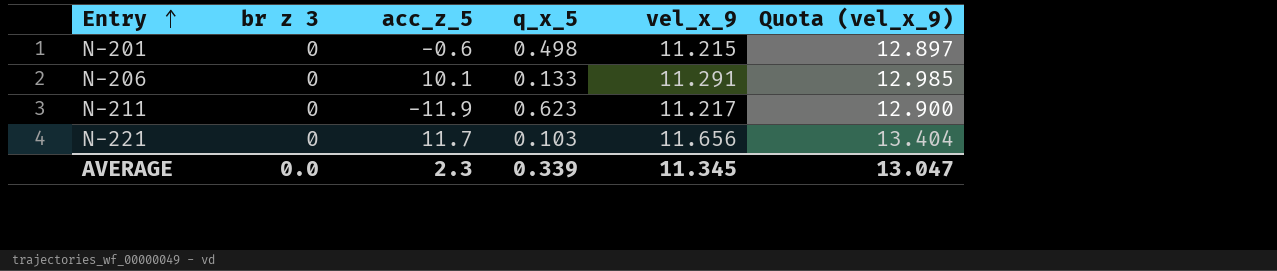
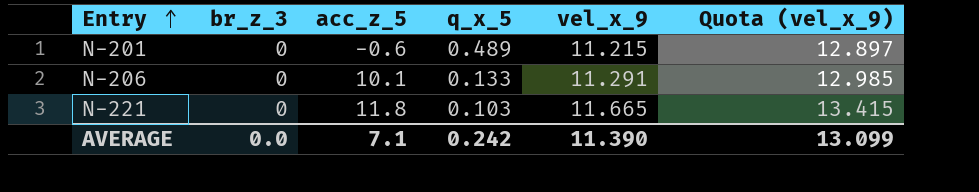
column name: br z 3 -> br_z_3
row N-211: 0 | -11.9 | 0.623 | 11.217 | 12.900 -> none
N-201 | q_x_5: 0.498 -> 0.489
N-221 | acc_z_5: 11.7 -> 11.8
N-221 | vel_x_9: 11.656 -> 11.665
N-221 | Quota (vel_x_9): 13.404 -> 13.415
AVERAGE | acc_z_5: 2.3 -> 7.1
AVERAGE | q_x_5: 0.339 -> 0.242
AVERAGE | vel_x_9: 11.345 -> 11.390
AVERAGE | Quota (vel_x_9): 13.047 -> 13.099

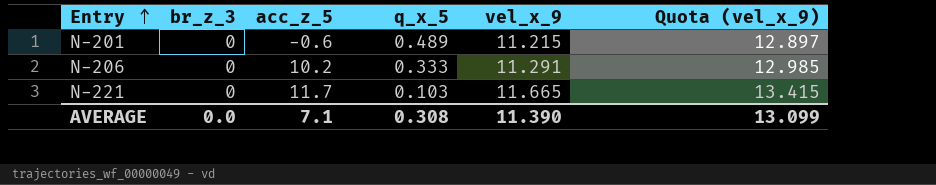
N-206 | acc_z_5: 10.1 -> 10.2
N-206 | q_x_5: 0.133 -> 0.333
N-221 | acc_z_5: 11.8 -> 11.7
AVERAGE | q_x_5: 0.242 -> 0.308

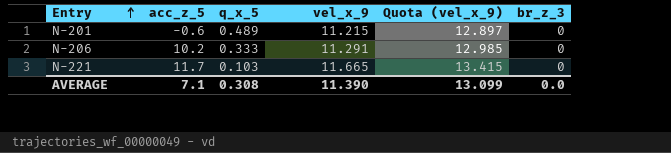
column br_z_3 | position: 2 -> 6

